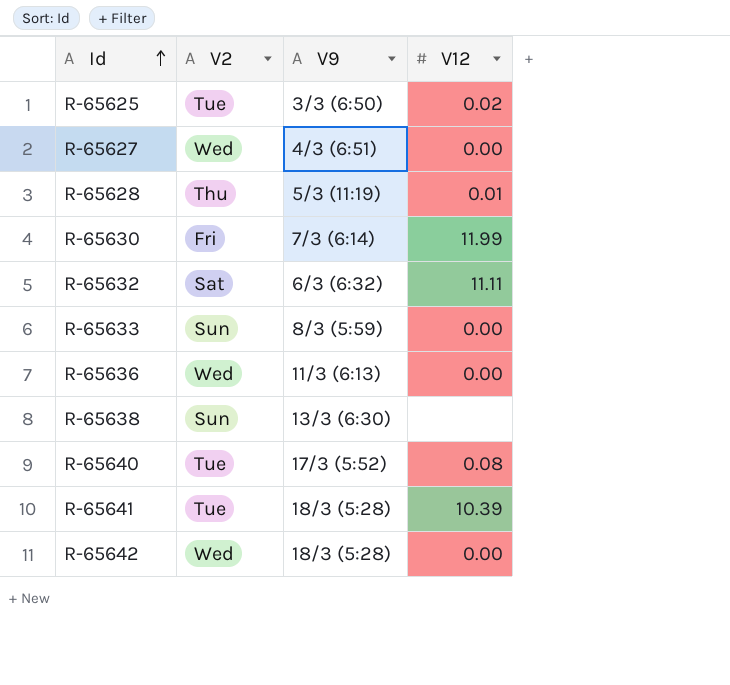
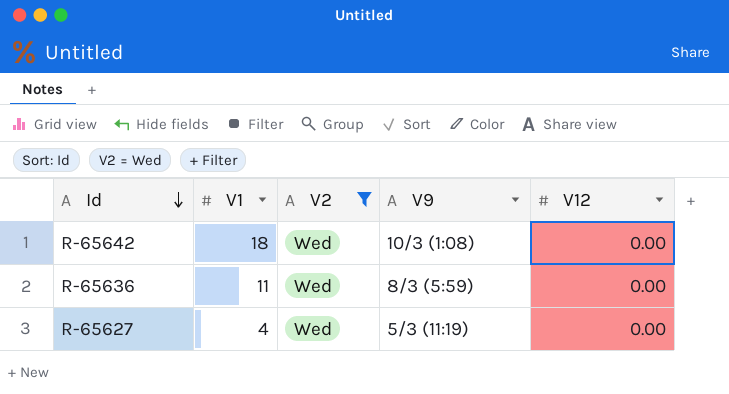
filter: none -> V2 = Wed
row order: Id ascending -> Id descending
column V1 | position: none -> 2
R-65642 | V9: 18/3 (5:28) -> 10/3 (1:08)
R-65636 | V9: 11/3 (6:13) -> 8/3 (5:59)
R-65627 | V9: 4/3 (6:51) -> 5/3 (11:19)

